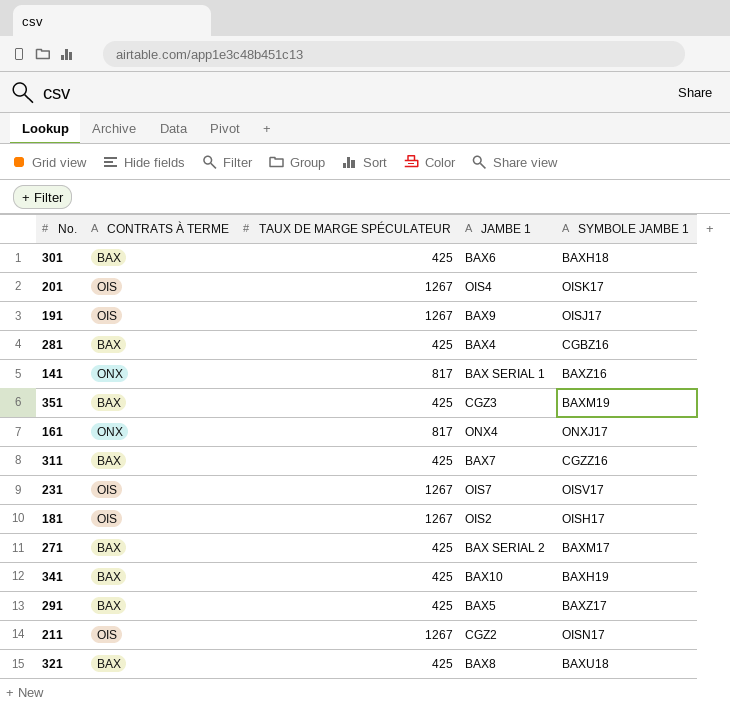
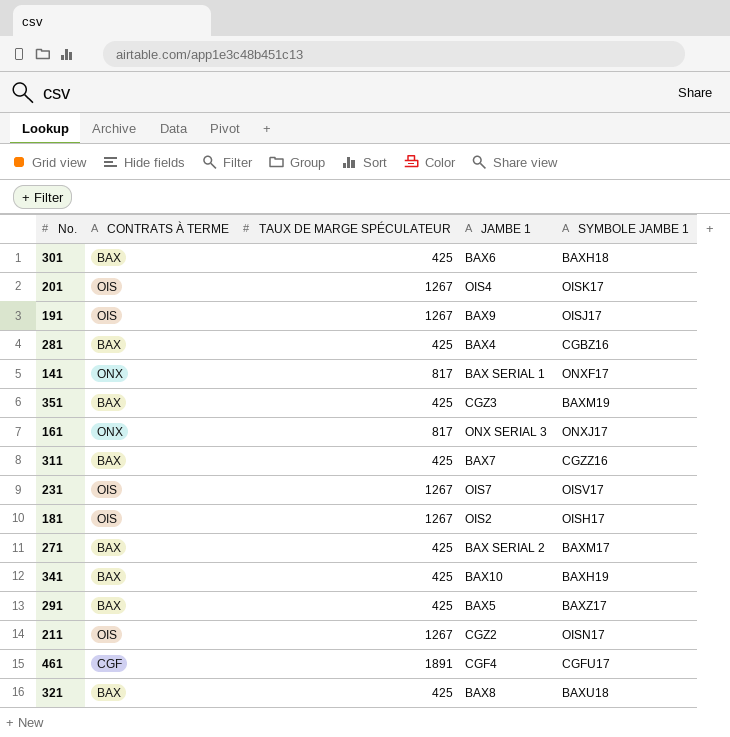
141 | SYMBOLE JAMBE 1: BAXZ16 -> ONXF17
161 | JAMBE 1: ONX4 -> ONX SERIAL 3
row 461: none -> CGF | 1891 | CGF4 | CGFU17

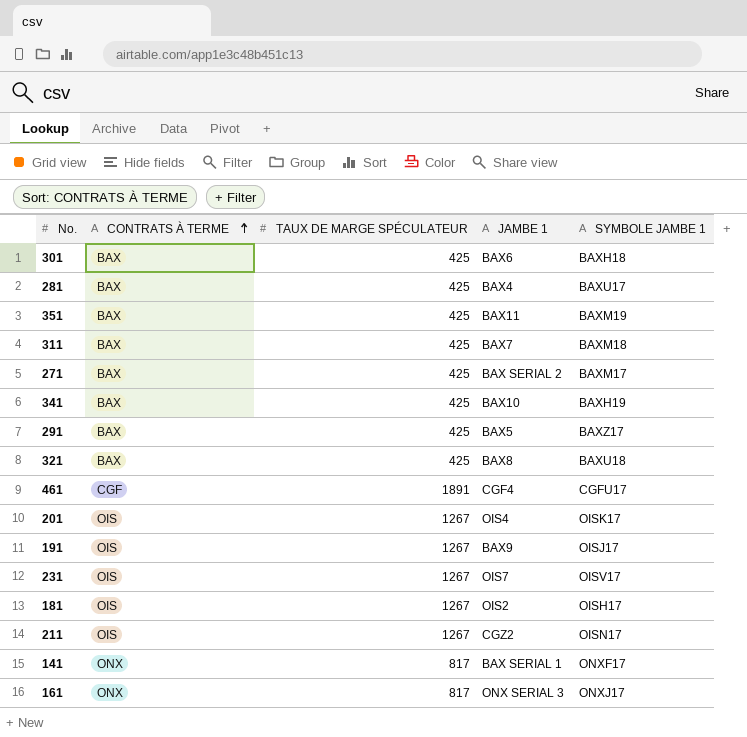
row order: none -> CONTRATS À TERME ascending
281 | SYMBOLE JAMBE 1: CGBZ16 -> BAXU17
351 | JAMBE 1: CGZ3 -> BAX11
311 | SYMBOLE JAMBE 1: CGZZ16 -> BAXM18

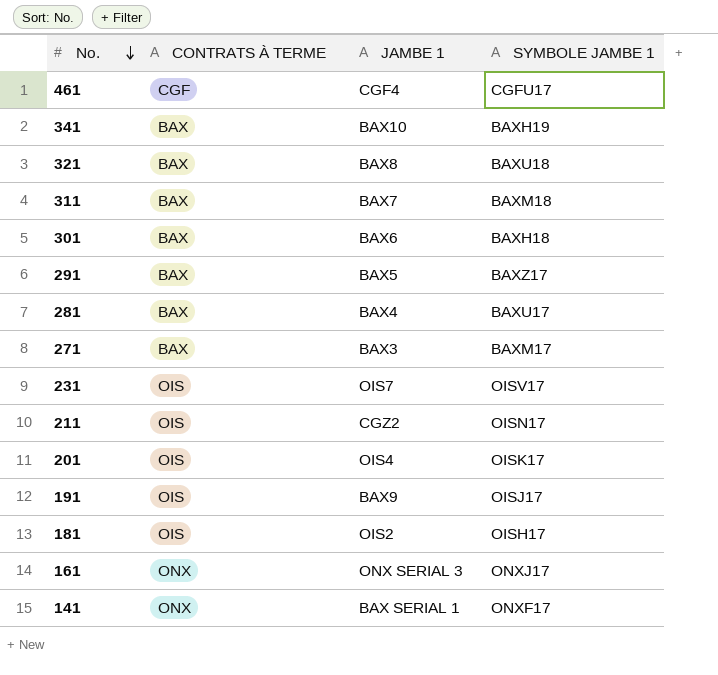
row order: CONTRATS À TERME ascending -> No. descending
column TAUX DE MARGE SPÉCULATEUR | position: 3 -> none
row 351: BAX | 425 | BAX11 | BAXM19 -> none
271 | JAMBE 1: BAX SERIAL 2 -> BAX3

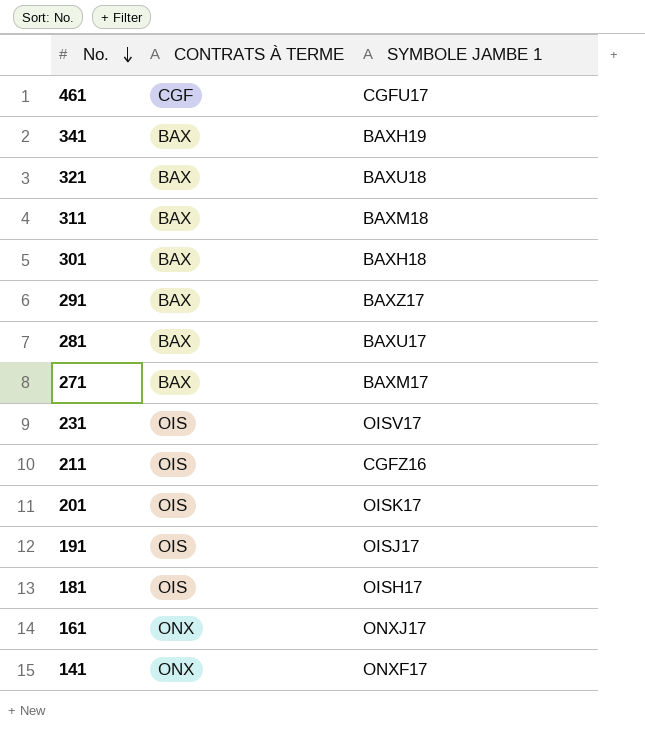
column JAMBE 1 | position: 3 -> none
211 | SYMBOLE JAMBE 1: OISN17 -> CGFZ16

